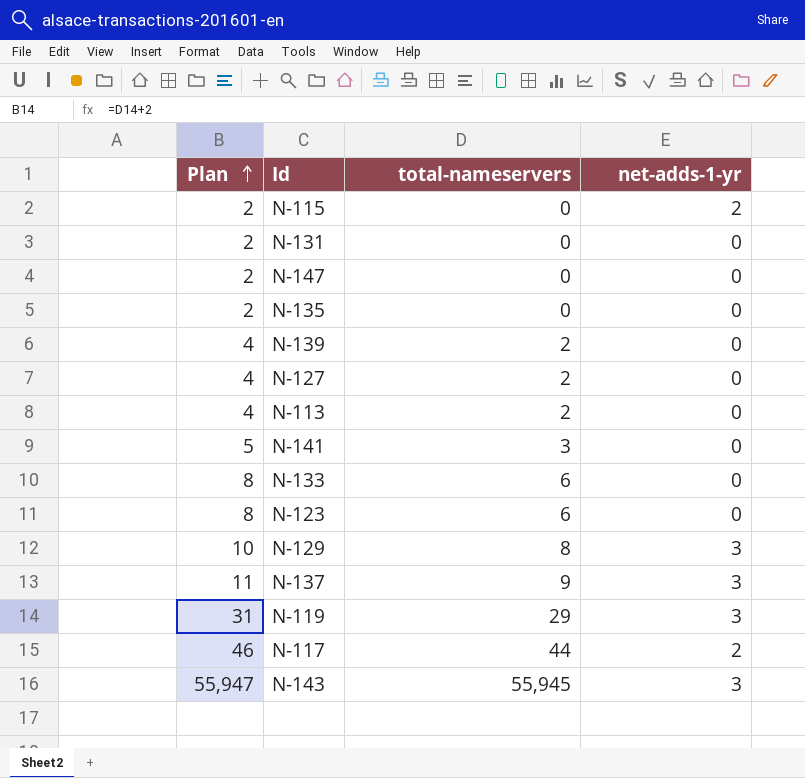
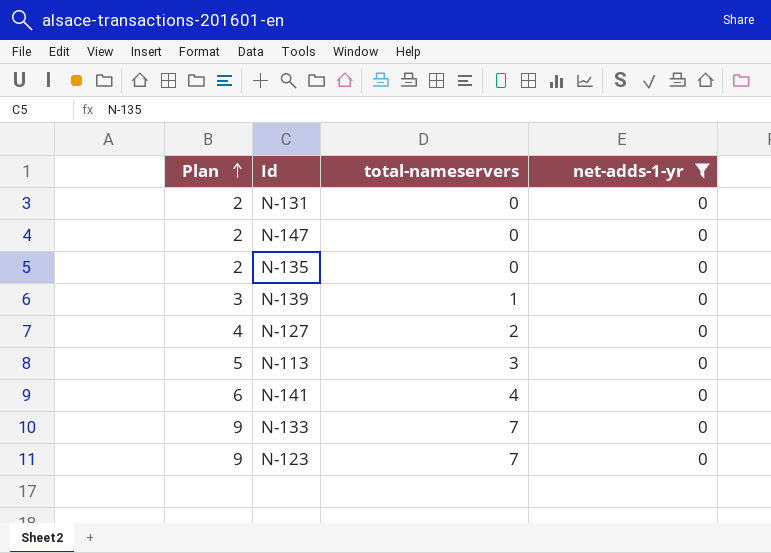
filter: none -> net-adds-1-yr = 0
N-139 | Plan: 4 -> 3
N-139 | total-nameservers: 2 -> 1
N-113 | Plan: 4 -> 5
N-113 | total-nameservers: 2 -> 3
N-141 | Plan: 5 -> 6
N-141 | total-nameservers: 3 -> 4
N-133 | Plan: 8 -> 9
N-133 | total-nameservers: 6 -> 7
N-123 | Plan: 8 -> 9
N-123 | total-nameservers: 6 -> 7

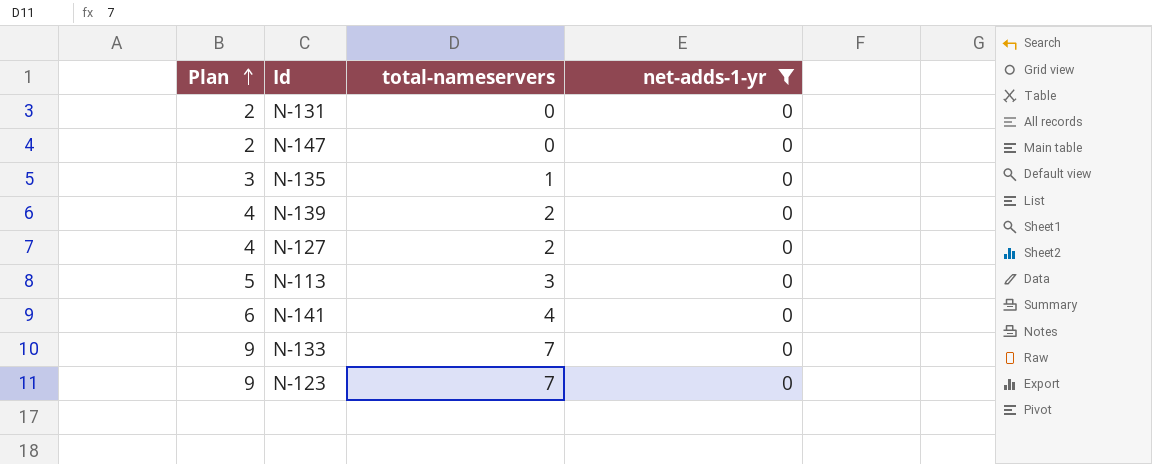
N-135 | Plan: 2 -> 3
N-135 | total-nameservers: 0 -> 1
N-139 | Plan: 3 -> 4
N-139 | total-nameservers: 1 -> 2

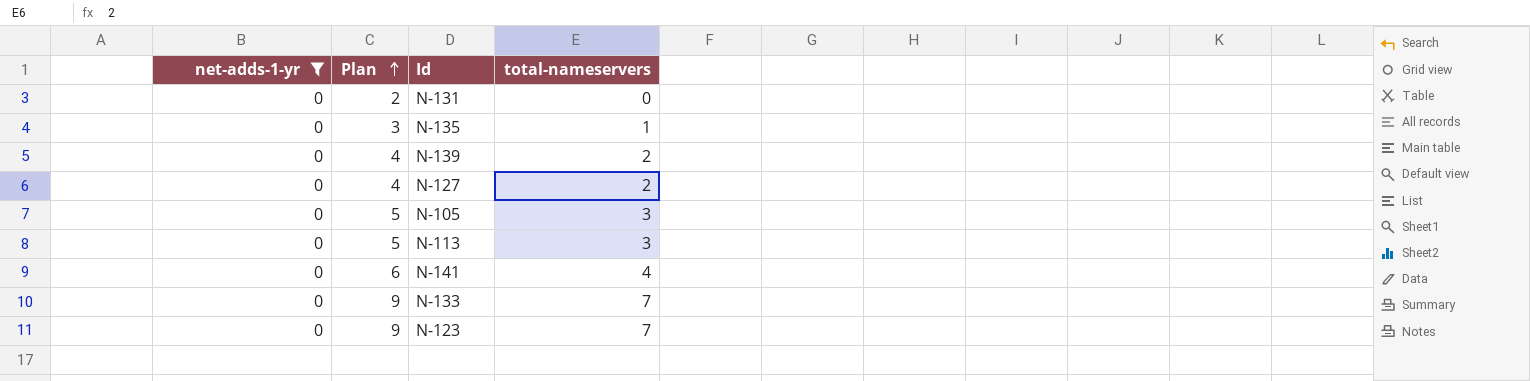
column net-adds-1-yr | position: 4 -> 1
row N-147: 2 | 0 | 0 -> none
row N-105: none -> 0 | 5 | 3

